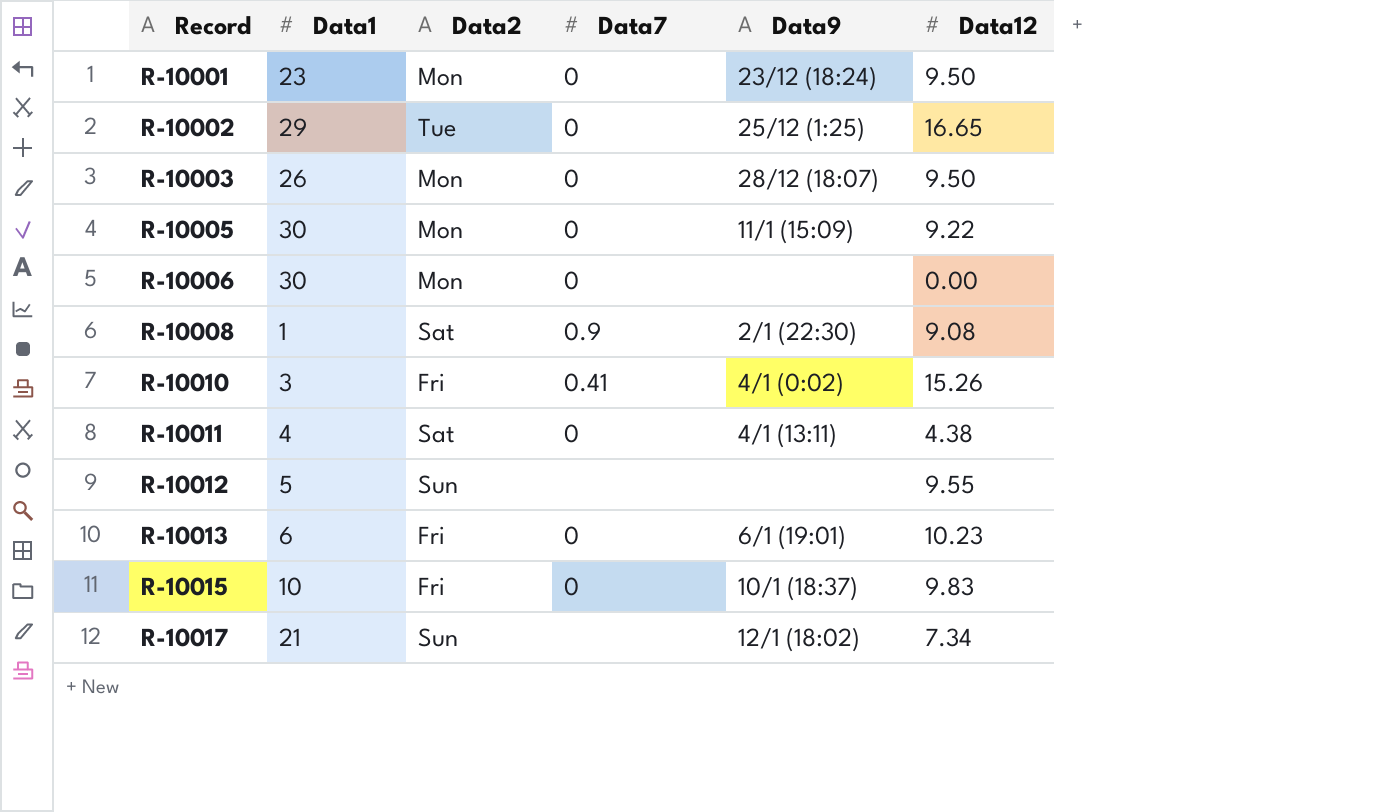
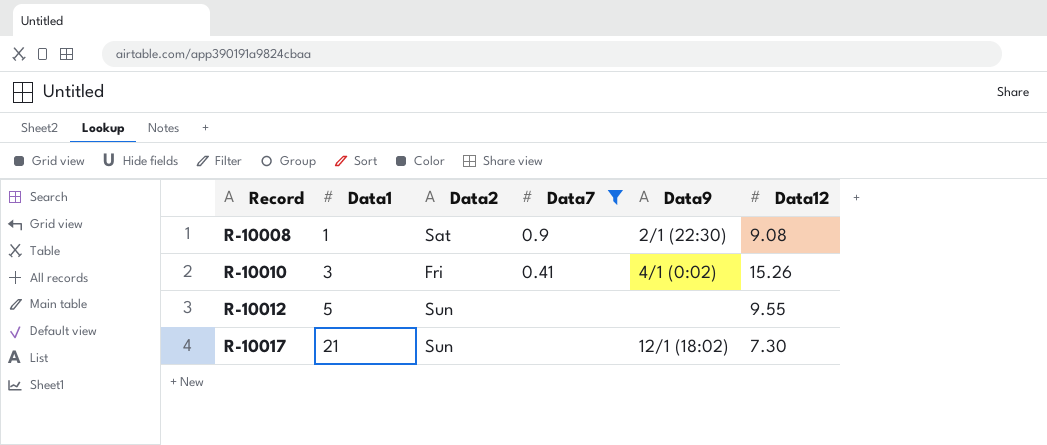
filter: none -> Data7 != 0
R-10017 | Data12: 7.34 -> 7.30

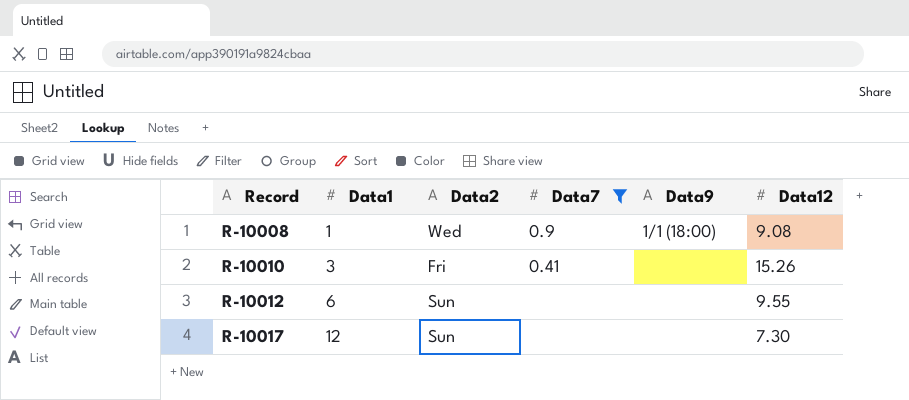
R-10008 | Data2: Sat -> Wed
R-10008 | Data9: 2/1 (22:30) -> 1/1 (18:00)
R-10010 | Data9: 4/1 (0:02) -> none
R-10012 | Data1: 5 -> 6
R-10017 | Data1: 21 -> 12
R-10017 | Data9: 12/1 (18:02) -> none

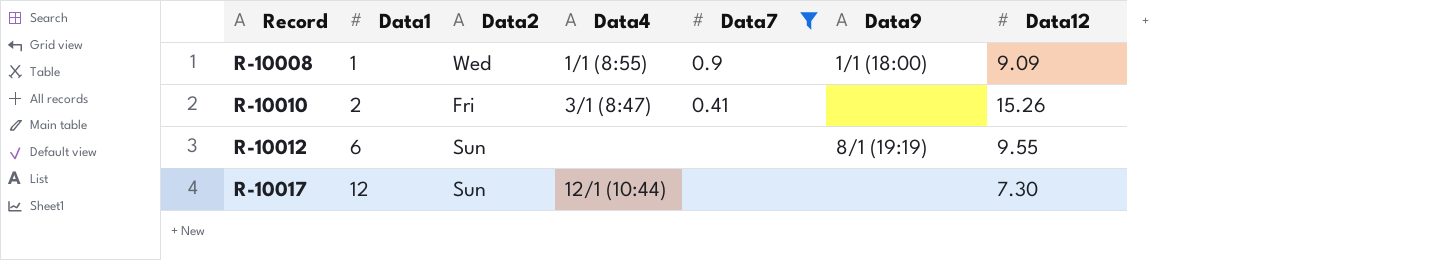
column Data4 | position: none -> 4
R-10008 | Data12: 9.08 -> 9.09
R-10010 | Data1: 3 -> 2
R-10012 | Data9: none -> 8/1 (19:19)

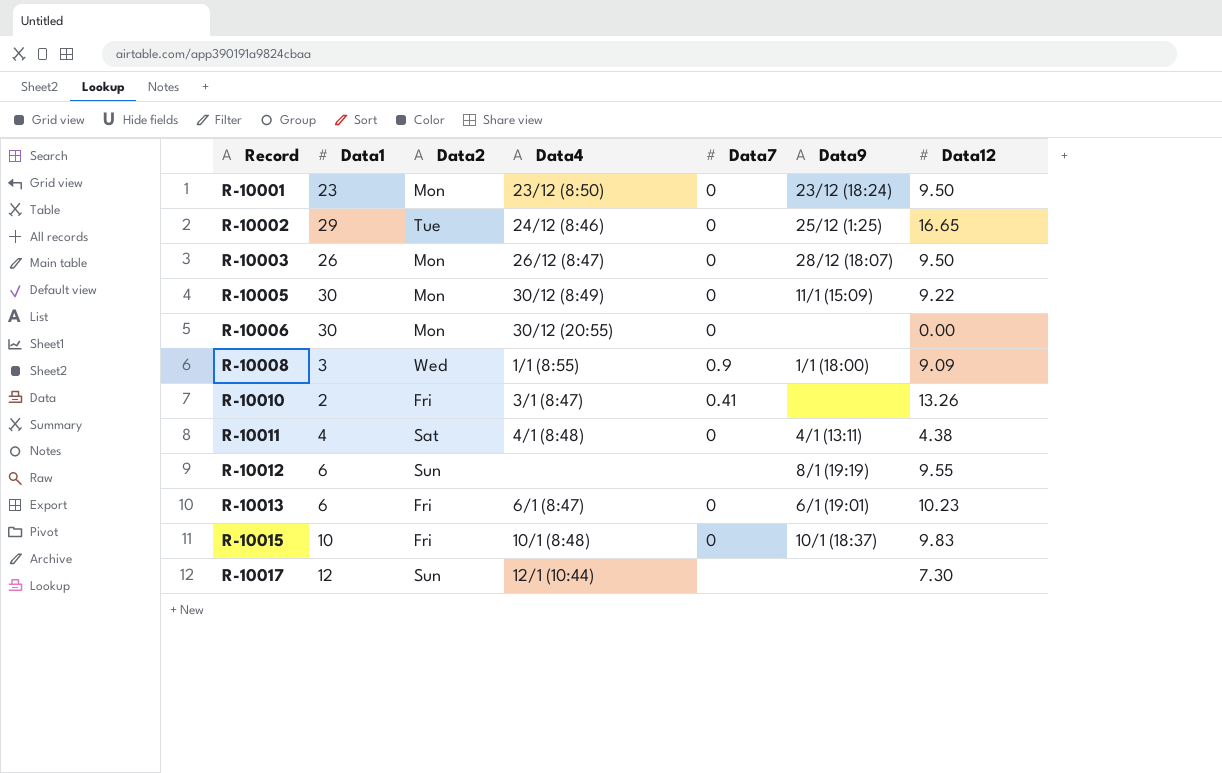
filter: Data7 != 0 -> none
R-10008 | Data1: 1 -> 3
R-10010 | Data12: 15.26 -> 13.26

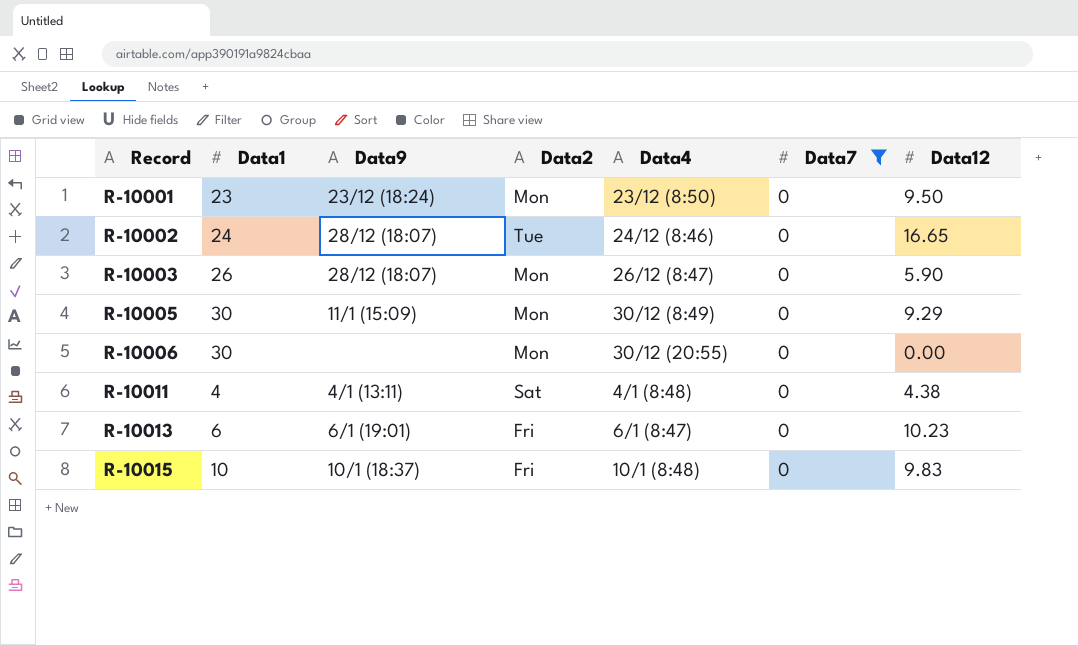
filter: none -> Data7 = 0
column Data9 | position: 6 -> 3
R-10002 | Data1: 29 -> 24
R-10002 | Data9: 25/12 (1:25) -> 28/12 (18:07)
R-10003 | Data12: 9.50 -> 5.90
R-10005 | Data12: 9.22 -> 9.29

